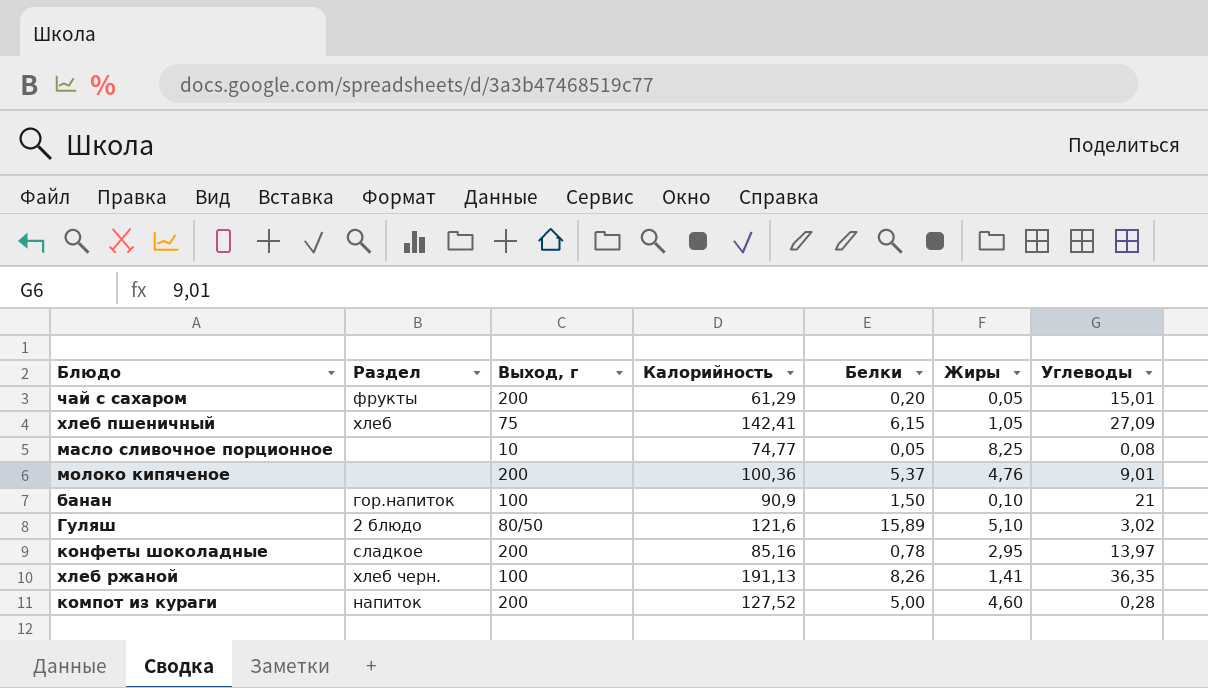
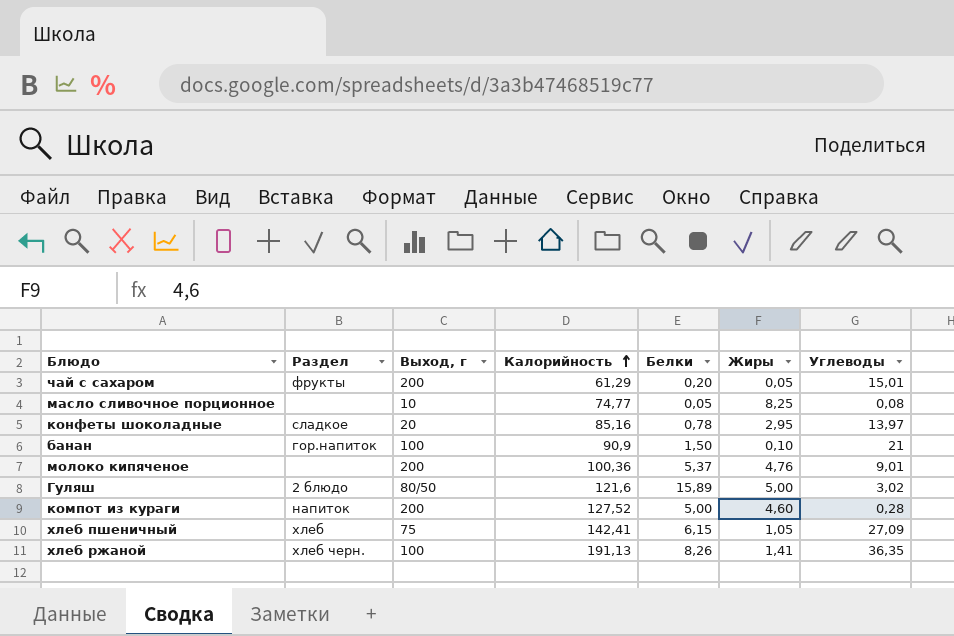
row order: none -> Калорийность ascending
конфеты шоколадные | Выход, г: 200 -> 20
Гуляш | Жиры: 5,10 -> 5,00

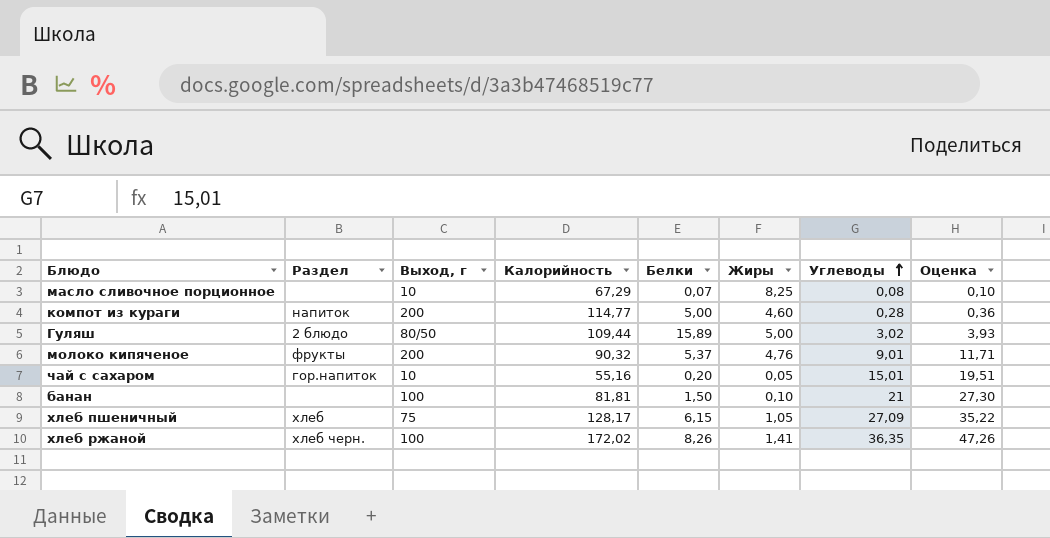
row order: Калорийность ascending -> Углеводы ascending
column Оценка | formula: none -> [Углеводы] * 1,3
row конфеты шоколадные: сладкое | 20 | 85,16 | 0,78 | 2,95 | 13,97 -> none
масло сливочное порционное | Калорийность: 74,77 -> 67,29
масло сливочное порционное | Белки: 0,05 -> 0,07
компот из кураги | Калорийность: 127,52 -> 114,77
Гуляш | Калорийность: 121,6 -> 109,44
молоко кипяченое | Раздел: none -> фрукты
молоко кипяченое | Калорийность: 100,36 -> 90,32
чай с сахаром | Раздел: фрукты -> гор.напиток
чай с сахаром | Выход, г: 200 -> 10
чай с сахаром | Калорийность: 61,29 -> 55,16
банан | Раздел: гор.напиток -> none
банан | Калорийность: 90,9 -> 81,81
хлеб пшеничный | Калорийность: 142,41 -> 128,17
хлеб ржаной | Калорийность: 191,13 -> 172,02

